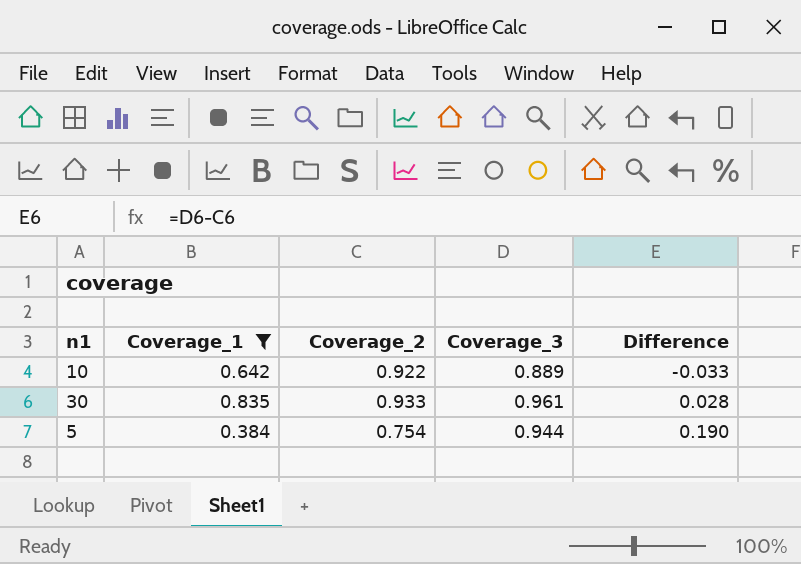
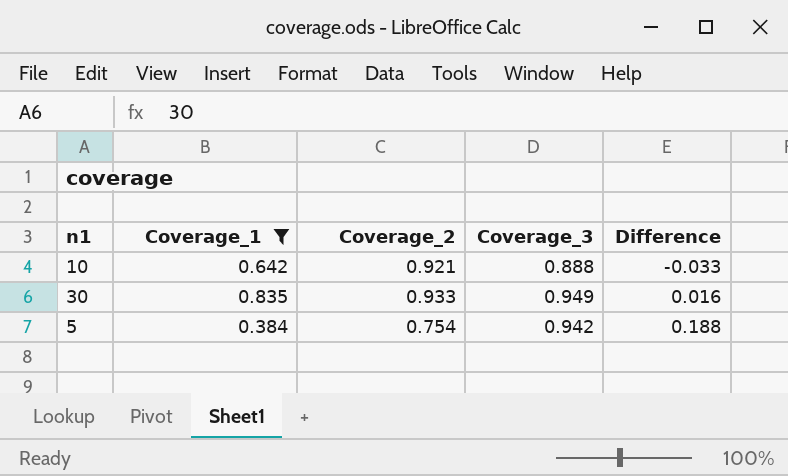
10 | Coverage_2: 0.922 -> 0.921
10 | Coverage_3: 0.889 -> 0.888
30 | Coverage_3: 0.961 -> 0.949
30 | Difference: 0.028 -> 0.016
5 | Coverage_3: 0.944 -> 0.942
5 | Difference: 0.190 -> 0.188

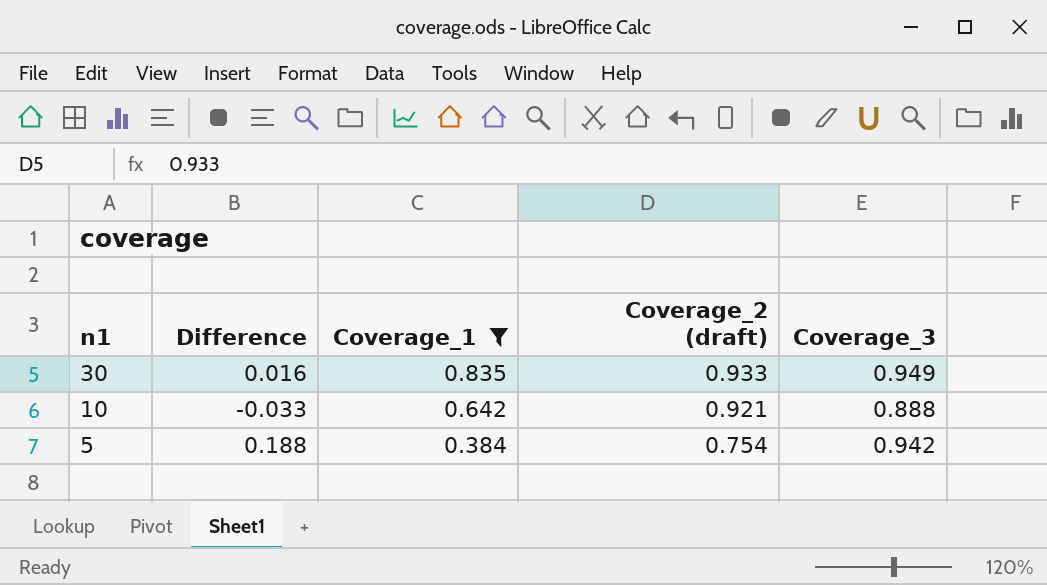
row order: Difference ascending -> n1 descending
column Difference | position: 5 -> 2
column name: Coverage_2 -> Coverage_2 (draft)

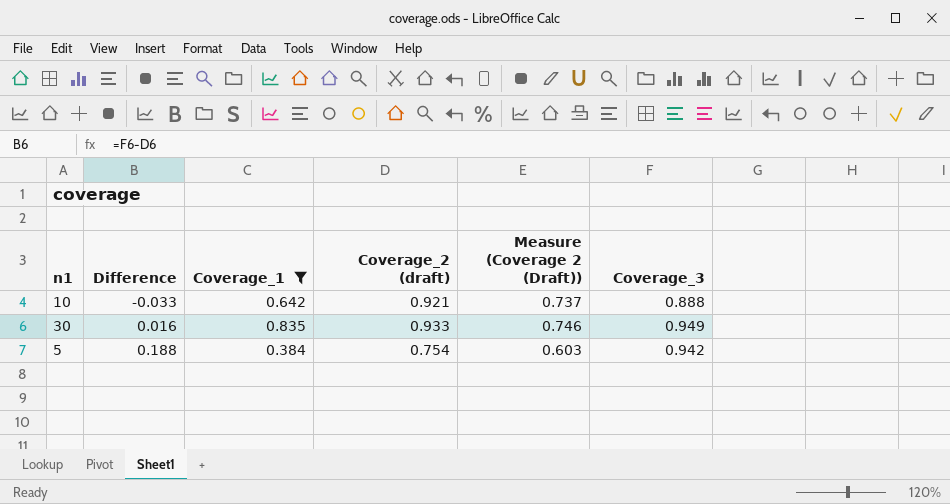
row order: n1 descending -> Difference ascending
column Measure (Coverage 2 (Draft)) | formula: none -> [Coverage_2 (draft)] * 0.8

